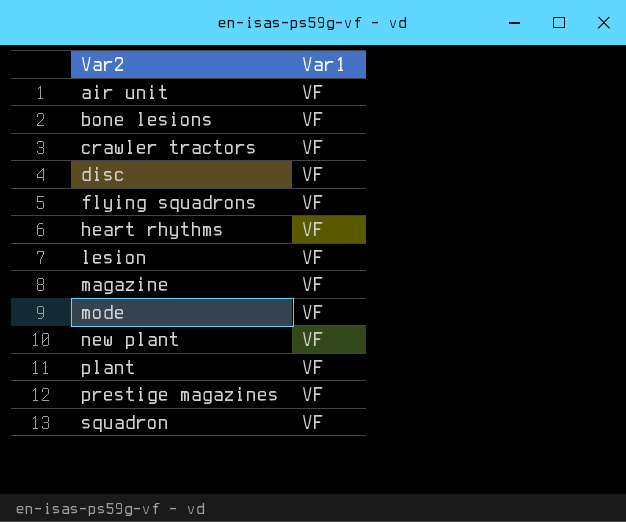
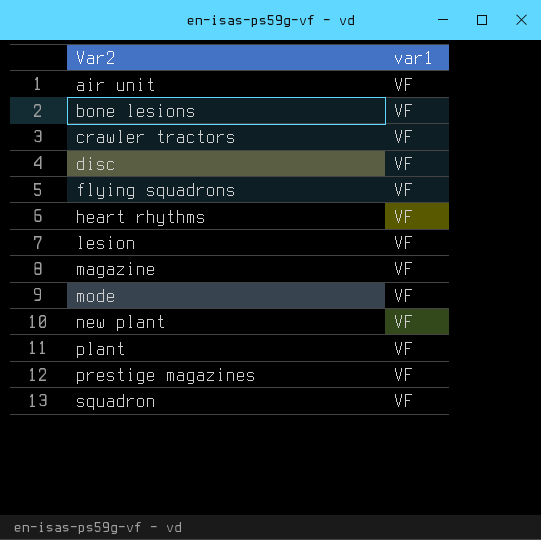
column name: Var1 -> var1

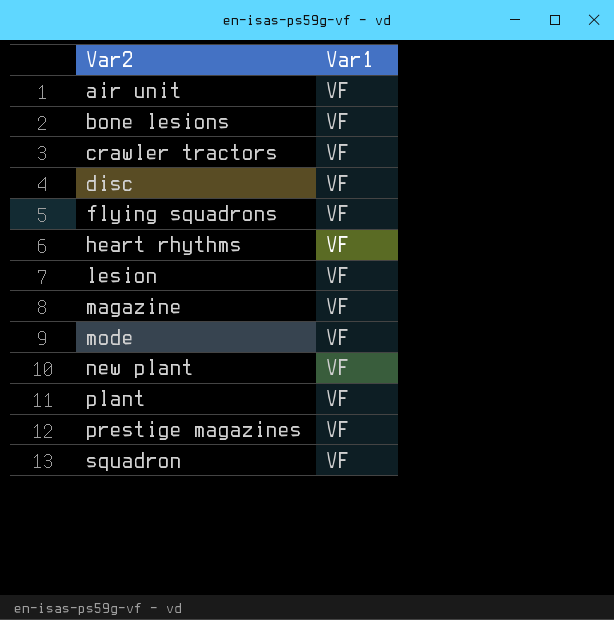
column name: var1 -> Var1

